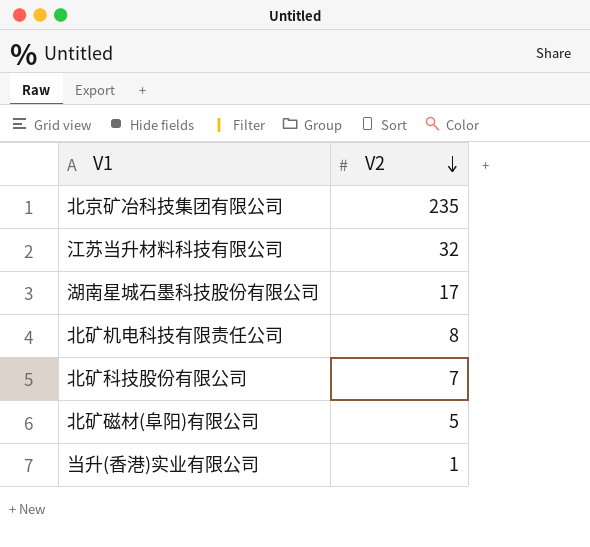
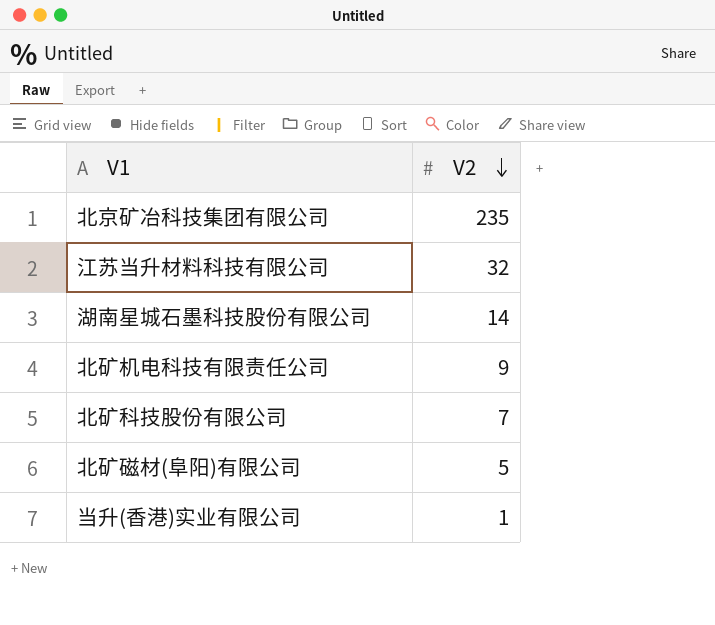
湖南星城石墨科技股份有限公司 | V2: 17 -> 14
北矿机电科技有限责任公司 | V2: 8 -> 9

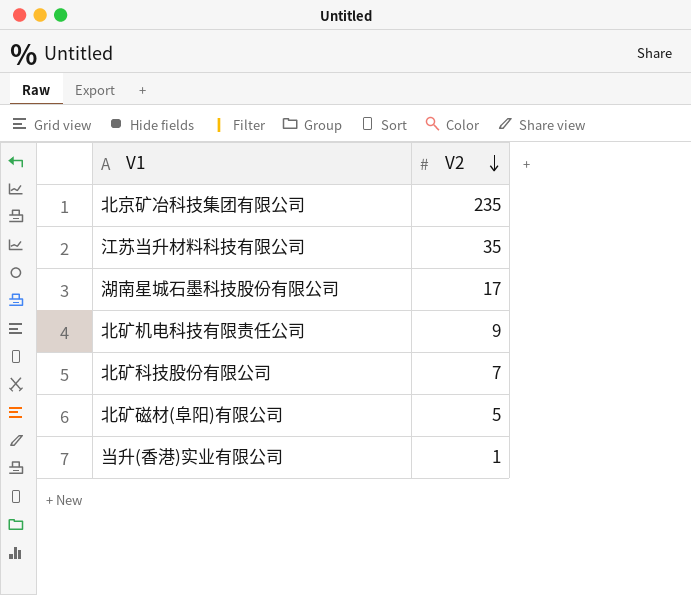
江苏当升材料科技有限公司 | V2: 32 -> 35
湖南星城石墨科技股份有限公司 | V2: 14 -> 17

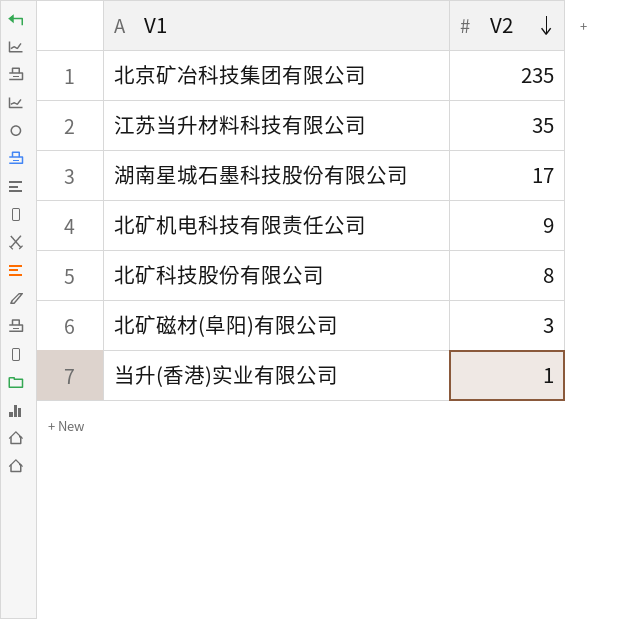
北矿科技股份有限公司 | V2: 7 -> 8
北矿磁材(阜阳)有限公司 | V2: 5 -> 3

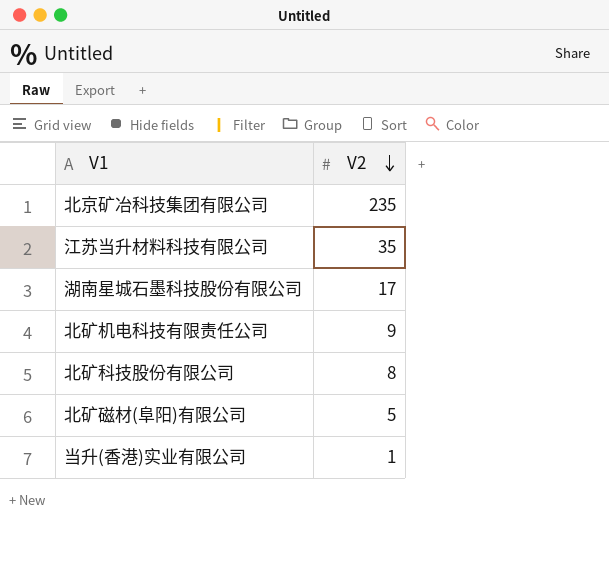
北矿磁材(阜阳)有限公司 | V2: 3 -> 5

